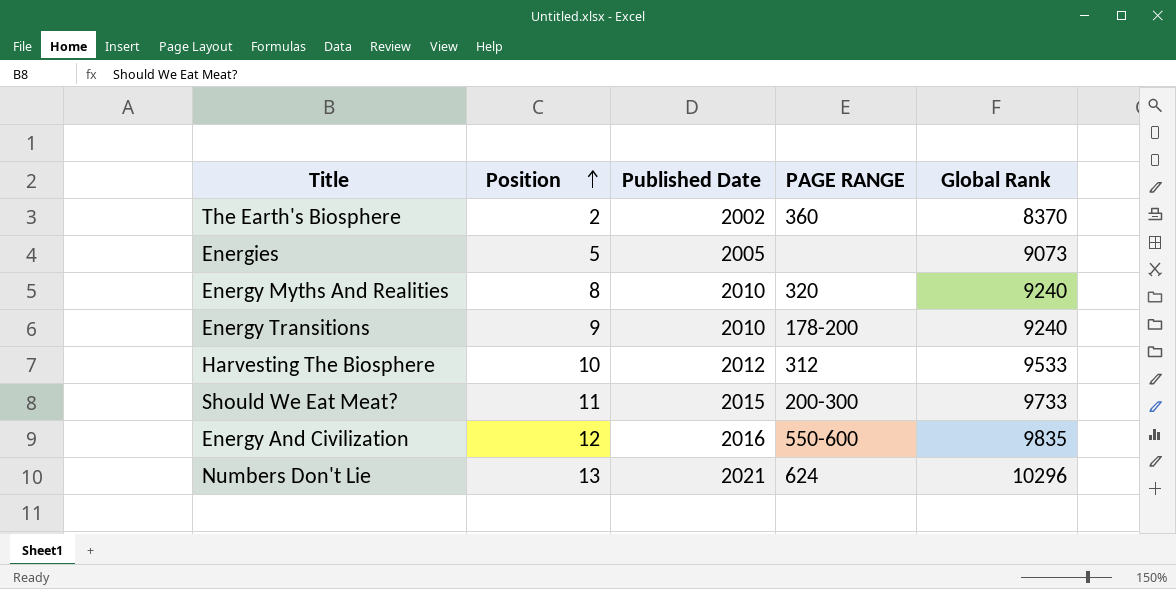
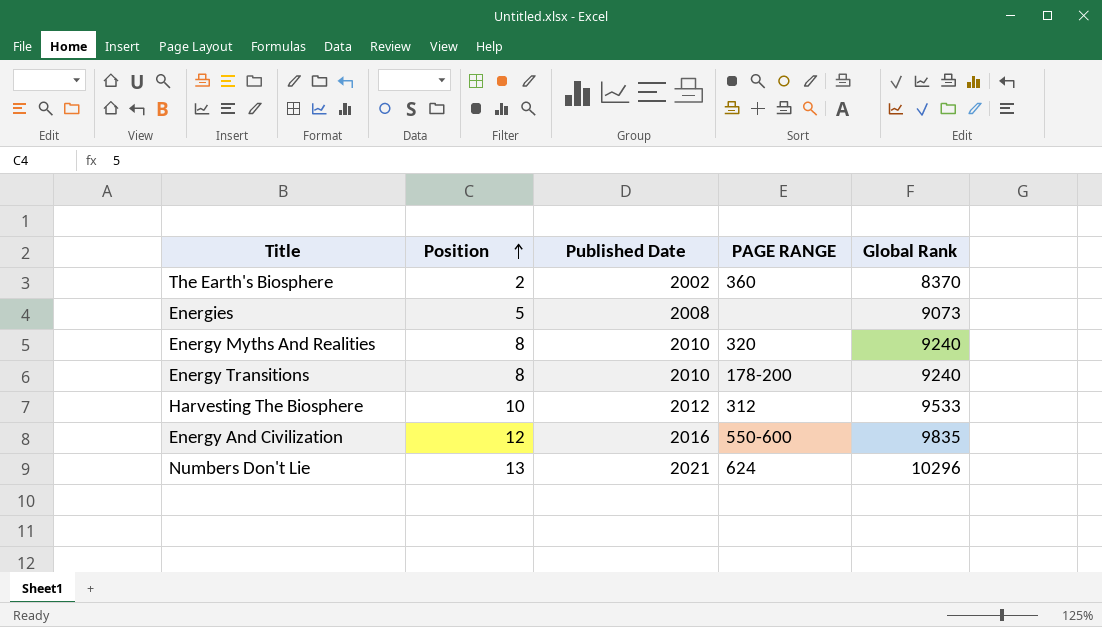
row Should We Eat Meat?: 11 | 2015 | 200-300 | 9733 -> none
Energies | Published Date: 2005 -> 2008
Energy Transitions | Position: 9 -> 8

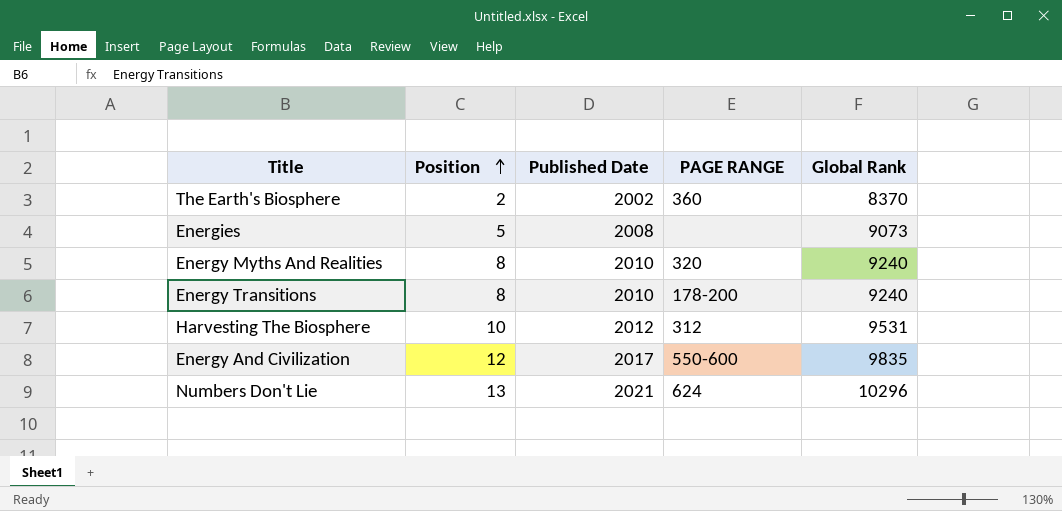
Harvesting The Biosphere | Global Rank: 9533 -> 9531
Energy And Civilization | Published Date: 2016 -> 2017

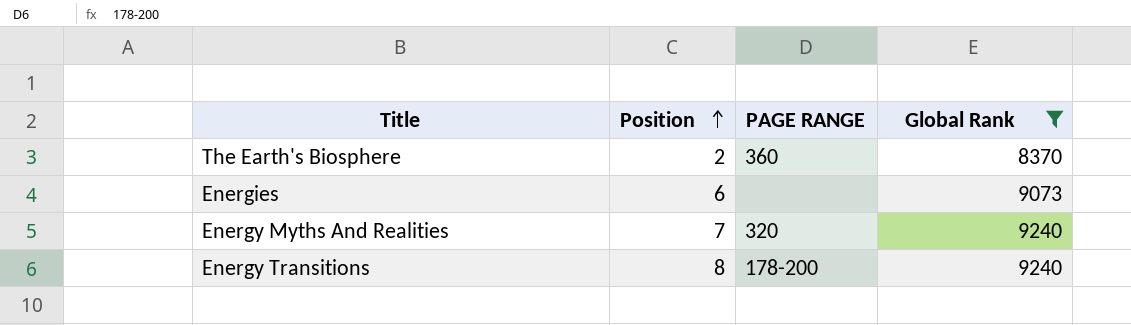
filter: none -> Global Rank <= 9240
column Published Date | position: 3 -> none
Energies | Position: 5 -> 6
Energy Myths And Realities | Position: 8 -> 7

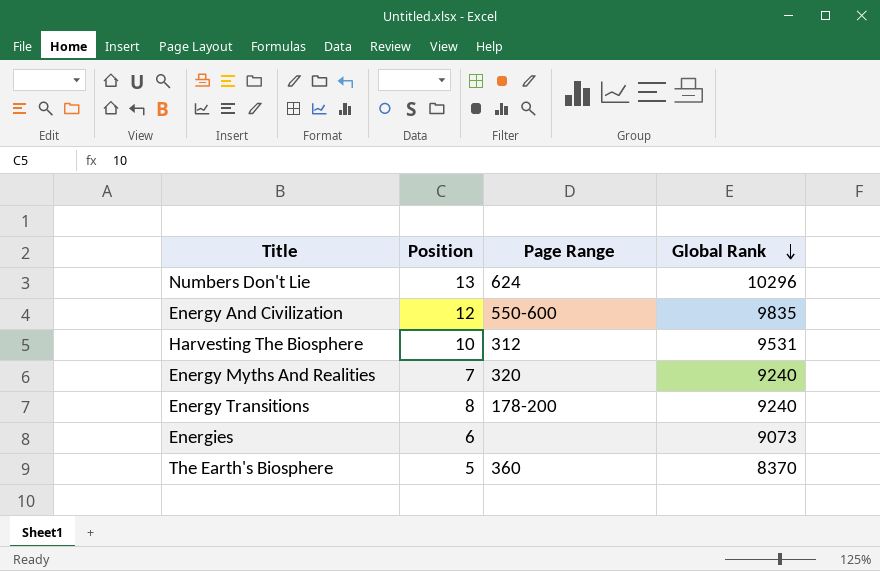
filter: Global Rank <= 9240 -> none
row order: Position ascending -> Global Rank descending
column name: PAGE RANGE -> Page Range
The Earth's Biosphere | Position: 2 -> 5

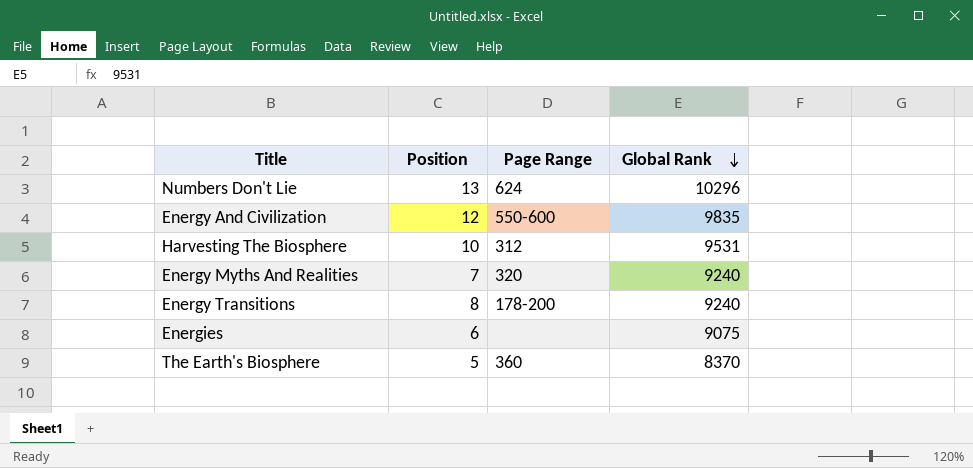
Energies | Global Rank: 9073 -> 9075

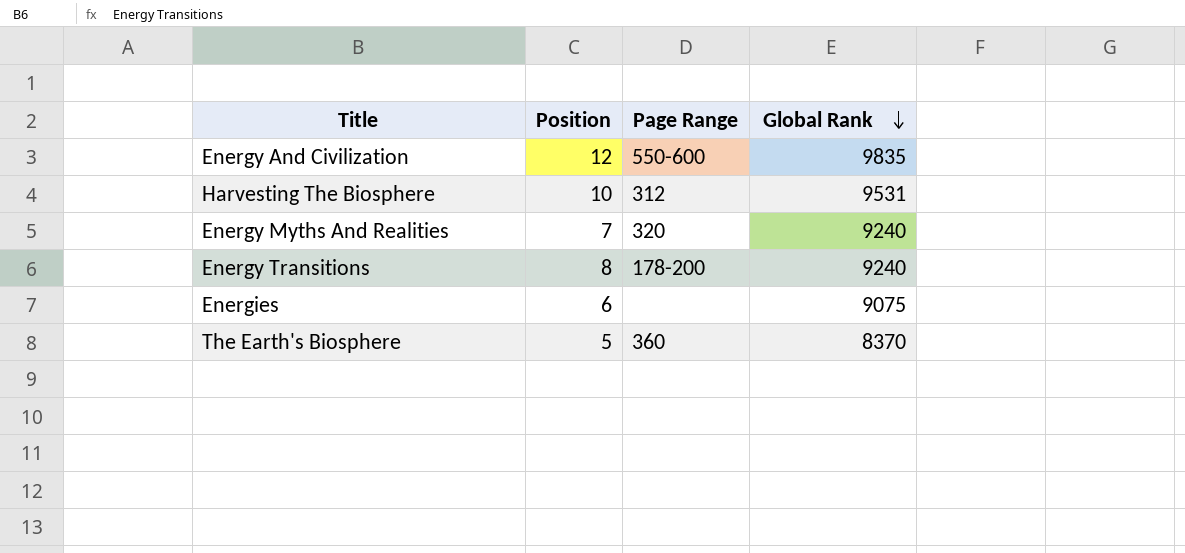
row Numbers Don't Lie: 13 | 624 | 10296 -> none

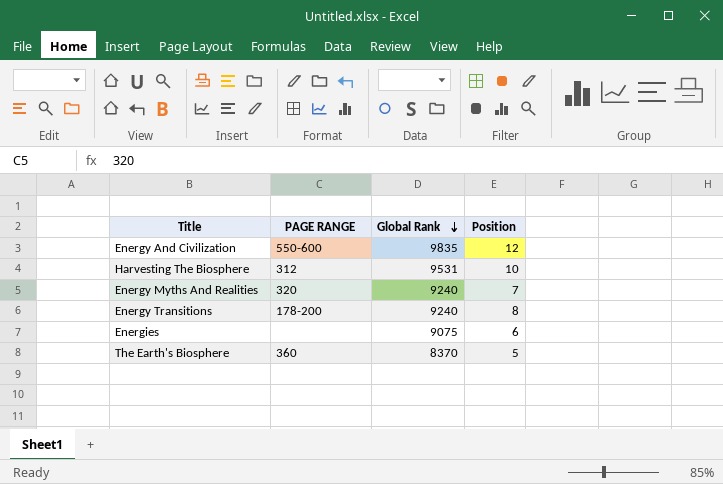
column name: Page Range -> PAGE RANGE
column Position | position: 2 -> 4

